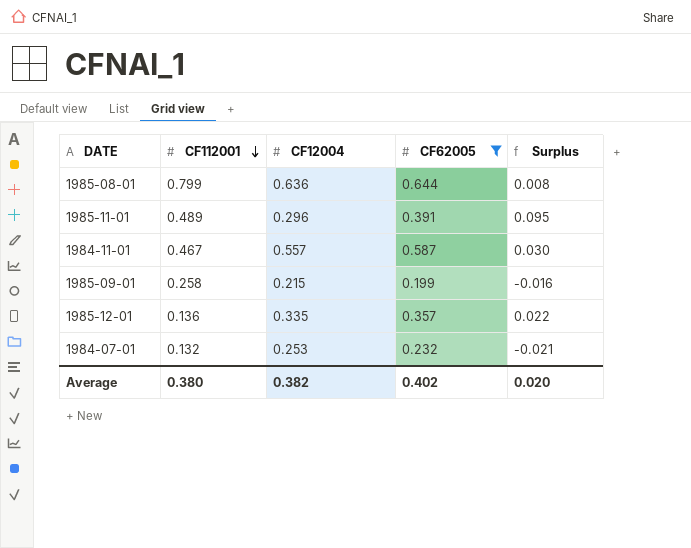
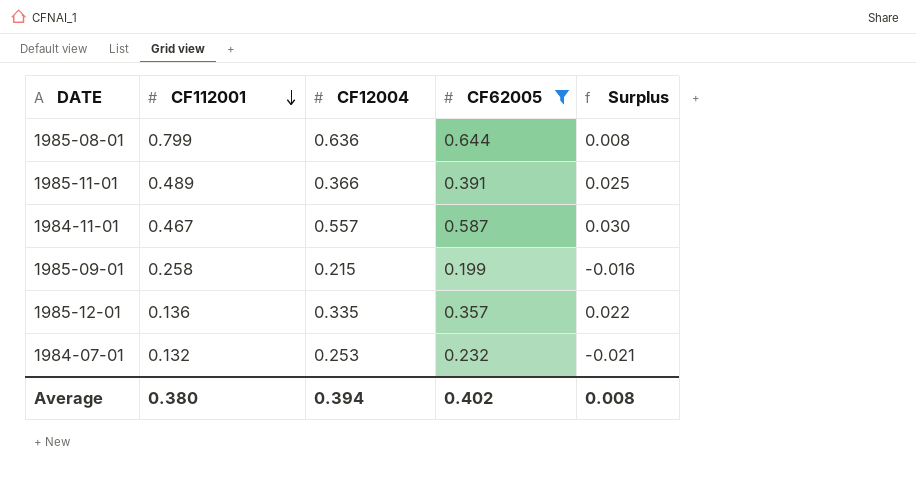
1985-11-01 | CF12004: 0.296 -> 0.366
1985-11-01 | Surplus: 0.095 -> 0.025
Average | CF12004: 0.382 -> 0.394
Average | Surplus: 0.020 -> 0.008

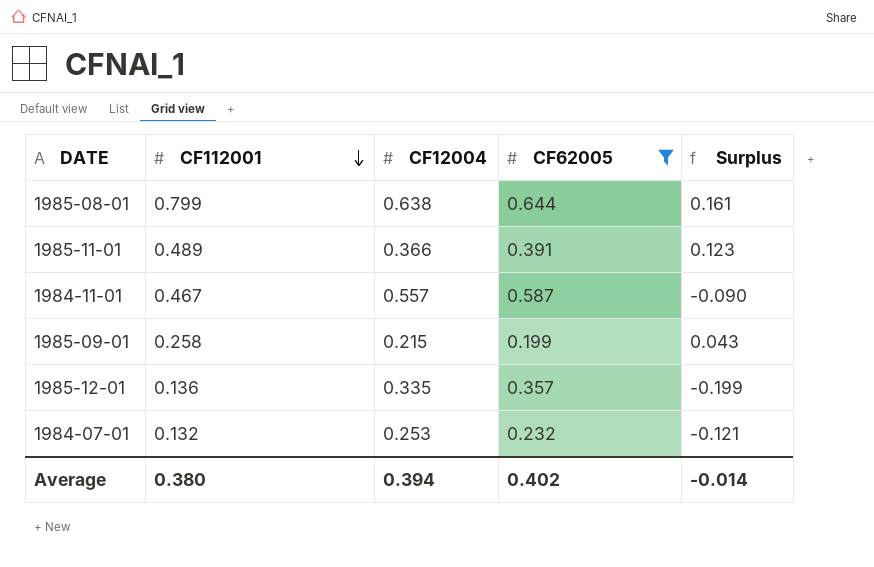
column Surplus | formula: [CF62005] - [CF12004] -> [CF112001] - [CF12004]
1985-08-01 | CF12004: 0.636 -> 0.638
Average | Surplus: 0.008 -> -0.014

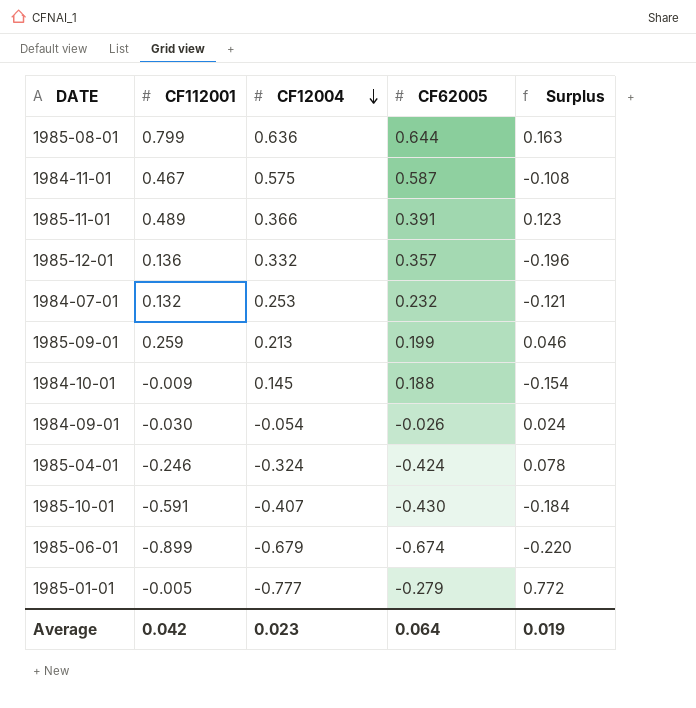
filter: CF62005 >= 0.199 -> none
row order: CF112001 descending -> CF12004 descending
1985-08-01 | CF12004: 0.638 -> 0.636
1985-08-01 | Surplus: 0.161 -> 0.163
1984-11-01 | CF12004: 0.557 -> 0.575
1984-11-01 | Surplus: -0.090 -> -0.108
1985-12-01 | CF12004: 0.335 -> 0.332
1985-12-01 | Surplus: -0.199 -> -0.196
1985-09-01 | CF112001: 0.258 -> 0.259
1985-09-01 | CF12004: 0.215 -> 0.213
1985-09-01 | Surplus: 0.043 -> 0.046
Average | CF112001: 0.380 -> 0.042
Average | CF12004: 0.394 -> 0.023
Average | CF62005: 0.402 -> 0.064
Average | Surplus: -0.014 -> 0.019

